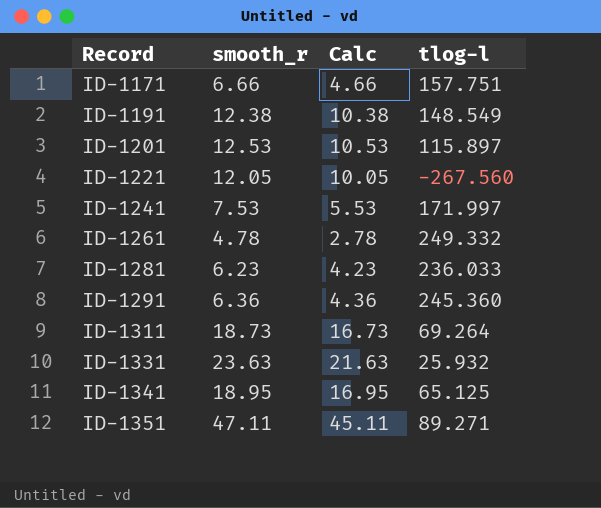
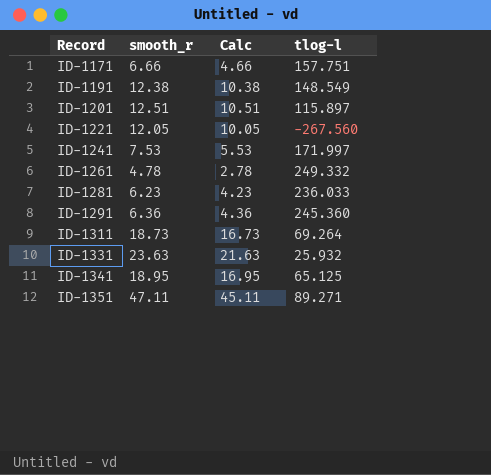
ID-1201 | smooth_r: 12.53 -> 12.51
ID-1201 | Calc: 10.53 -> 10.51

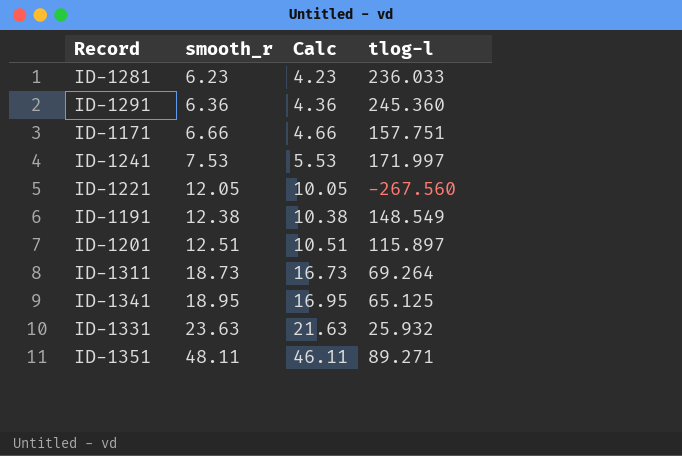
row order: Record ascending -> smooth_r ascending
row ID-1261: 4.78 | 2.78 | 249.332 -> none
ID-1351 | smooth_r: 47.11 -> 48.11
ID-1351 | Calc: 45.11 -> 46.11

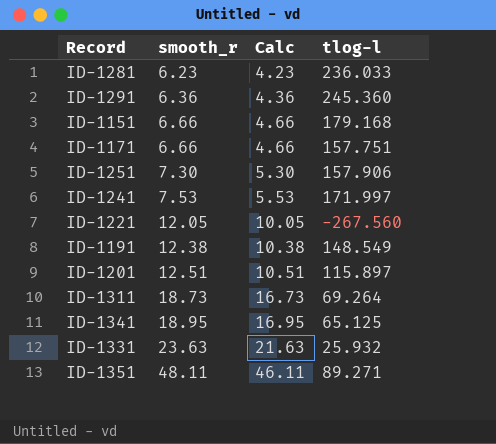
row ID-1151: none -> 6.66 | 4.66 | 179.168
row ID-1251: none -> 7.30 | 5.30 | 157.906

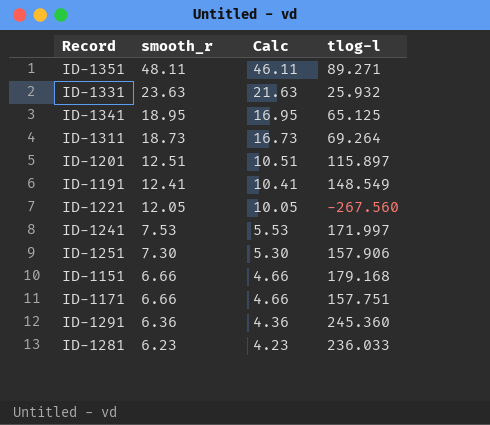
row order: smooth_r ascending -> smooth_r descending
ID-1191 | smooth_r: 12.38 -> 12.41
ID-1191 | Calc: 10.38 -> 10.41

